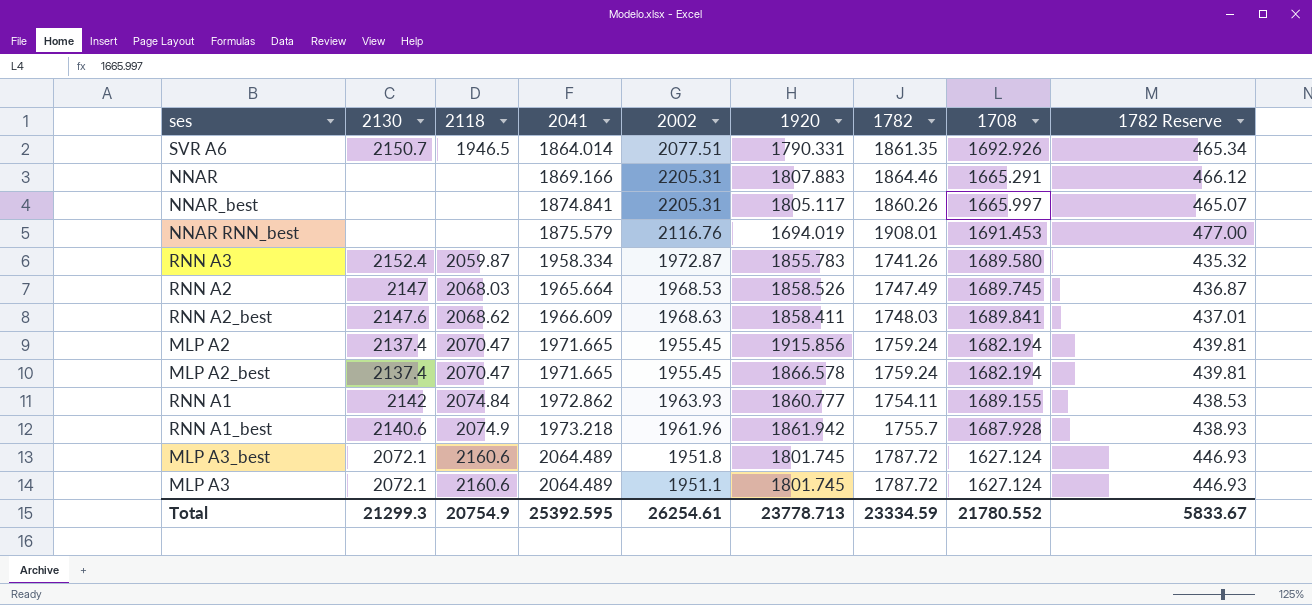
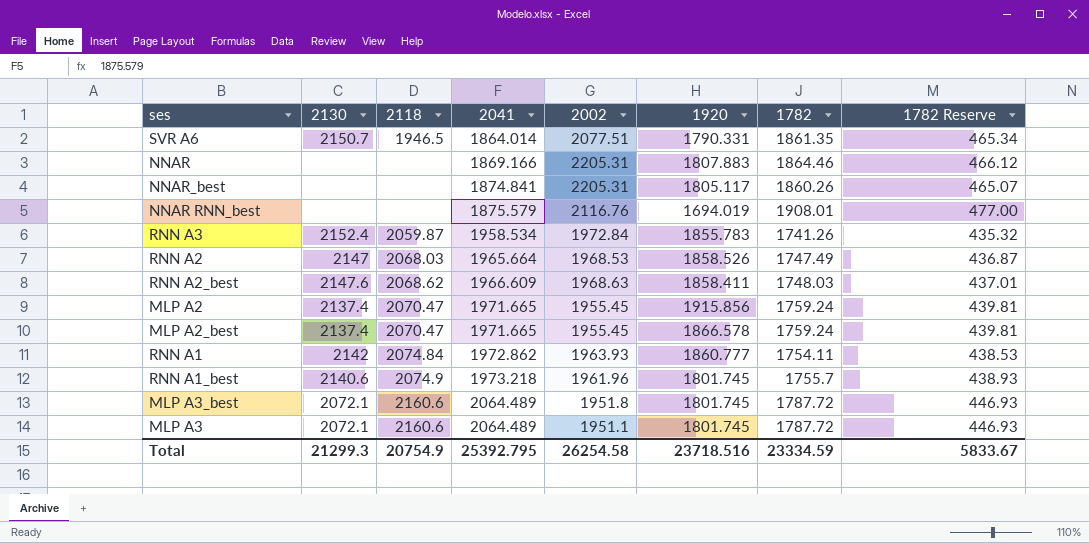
column 1708 | position: 8 -> none
RNN A3 | 2041: 1958.334 -> 1958.534
RNN A3 | 2002: 1972.87 -> 1972.84
RNN A1_best | 1920: 1861.942 -> 1801.745
Total | 2041: 25392.595 -> 25392.795
Total | 2002: 26254.61 -> 26254.58
Total | 1920: 23778.713 -> 23718.516

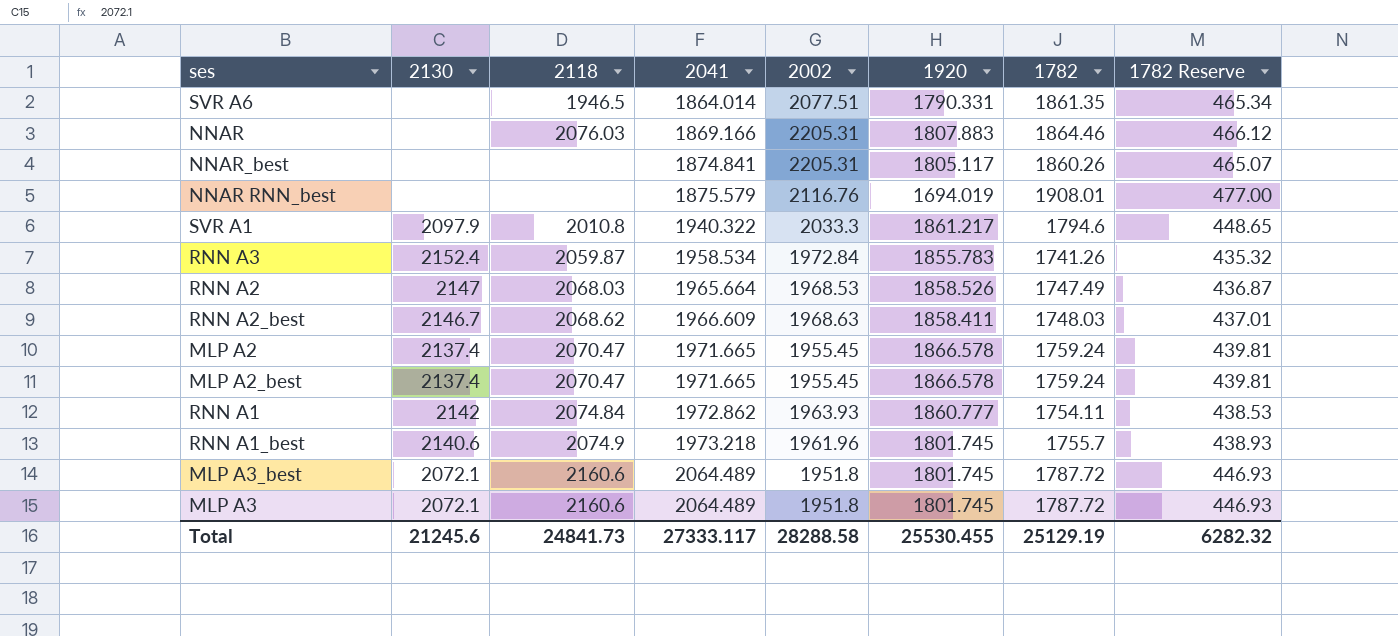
SVR A6 | 2130: 2150.7 -> none
NNAR | 2118: none -> 2076.03
row SVR A1: none -> 2097.9 | 2010.8 | 1940.322 | 2033.3 | 1861.217 | 1794.6 | 448.65
RNN A2_best | 2130: 2147.6 -> 2146.7
MLP A2 | 1920: 1915.856 -> 1866.578
MLP A3 | 2002: 1951.1 -> 1951.8
Total | 2130: 21299.3 -> 21245.6
Total | 2118: 20754.9 -> 24841.73
Total | 2041: 25392.795 -> 27333.117
Total | 2002: 26254.58 -> 28288.58
Total | 1920: 23718.516 -> 25530.455
Total | 1782: 23334.59 -> 25129.19
Total | 1782 Reserve: 5833.67 -> 6282.32

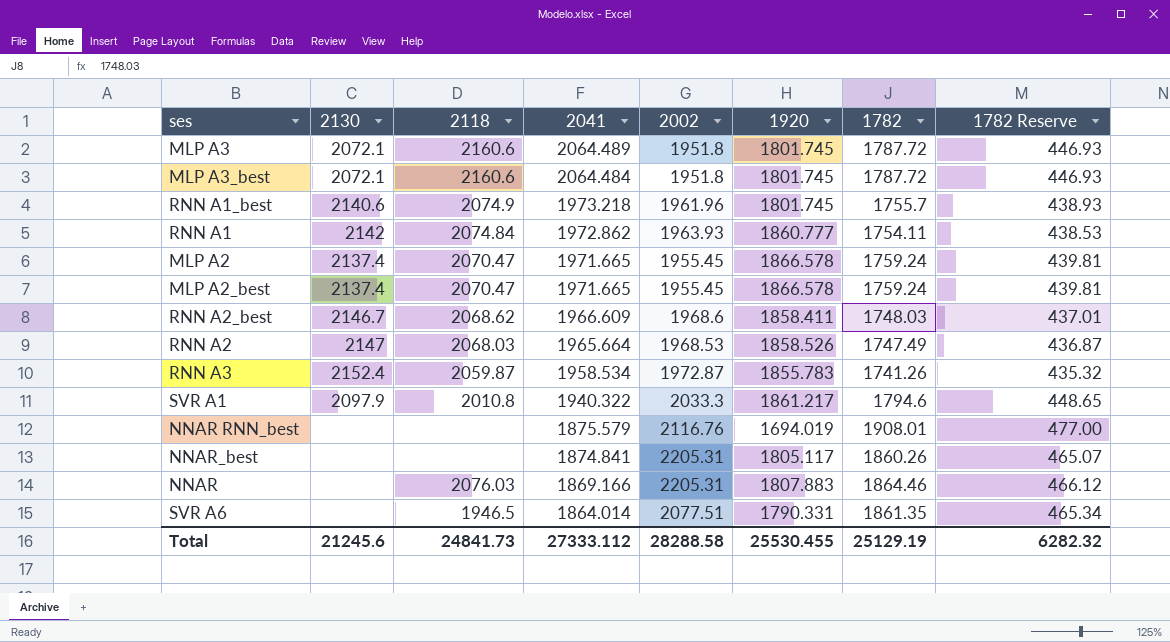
row order: 2041 ascending -> 2041 descending
MLP A3_best | 2041: 2064.489 -> 2064.484
RNN A2_best | 2002: 1968.63 -> 1968.6
RNN A3 | 2002: 1972.84 -> 1972.87
Total | 2041: 27333.117 -> 27333.112

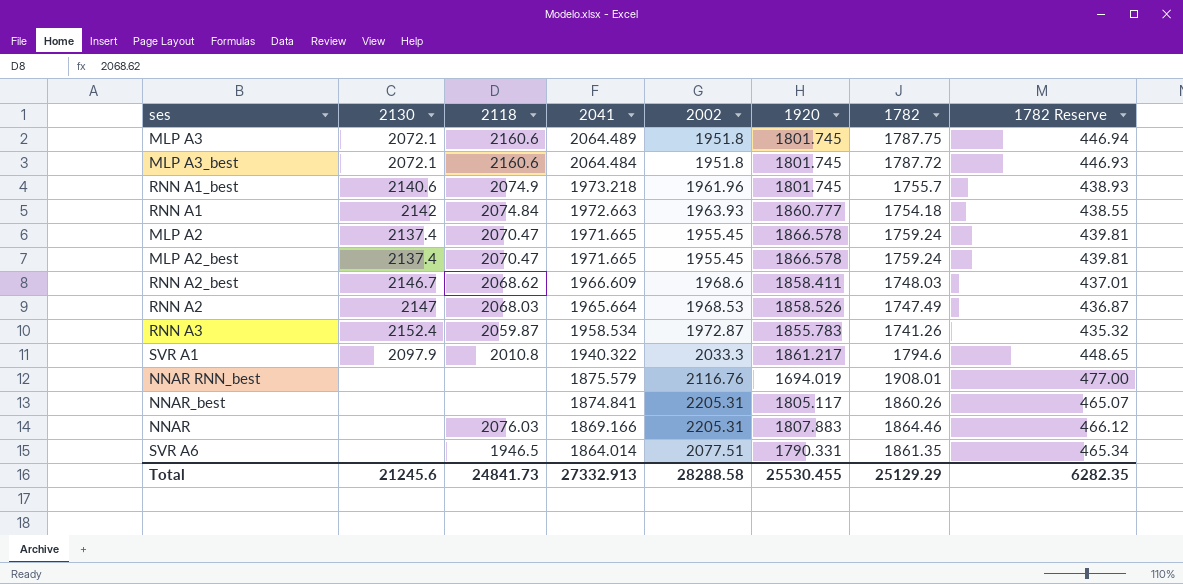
MLP A3 | 1782: 1787.72 -> 1787.75
MLP A3 | 1782 Reserve: 446.93 -> 446.94
RNN A1 | 2041: 1972.862 -> 1972.663
RNN A1 | 1782: 1754.11 -> 1754.18
RNN A1 | 1782 Reserve: 438.53 -> 438.55
Total | 2041: 27333.112 -> 27332.913
Total | 1782: 25129.19 -> 25129.29
Total | 1782 Reserve: 6282.32 -> 6282.35

